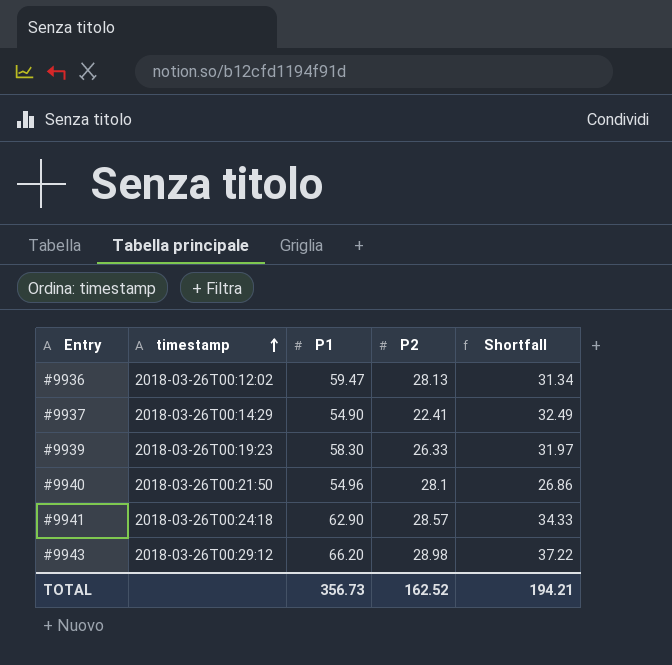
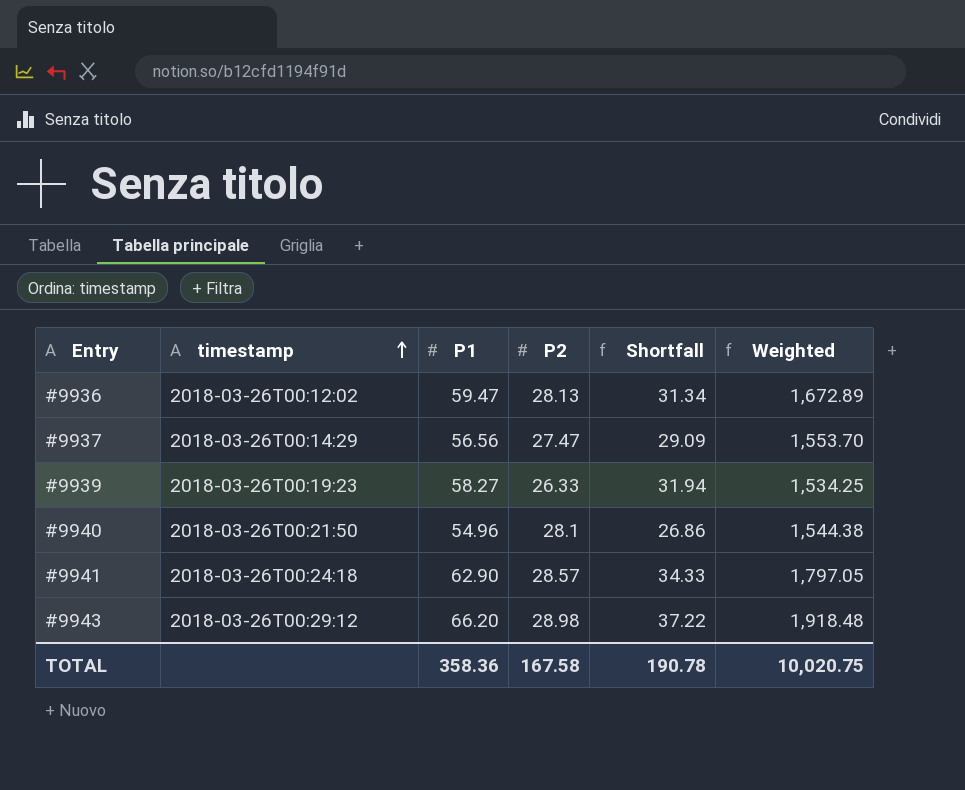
column Weighted | formula: none -> [P1] * [P2]
#9937 | P1: 54.90 -> 56.56
#9937 | P2: 22.41 -> 27.47
#9937 | Shortfall: 32.49 -> 29.09
#9939 | P1: 58.30 -> 58.27
#9939 | Shortfall: 31.97 -> 31.94
TOTAL | P1: 356.73 -> 358.36
TOTAL | P2: 162.52 -> 167.58
TOTAL | Shortfall: 194.21 -> 190.78

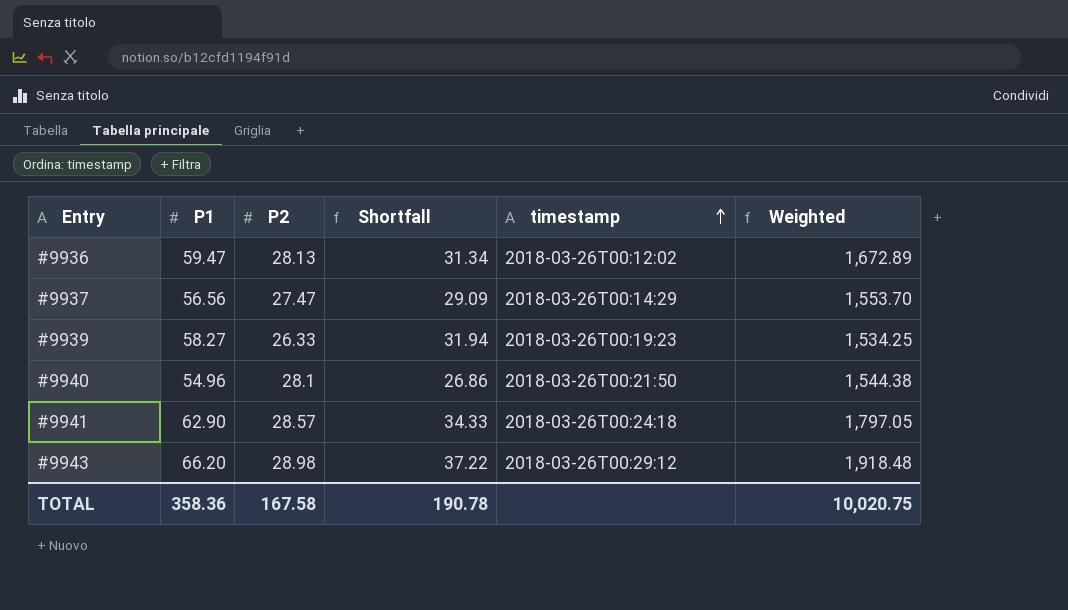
column timestamp | position: 2 -> 5

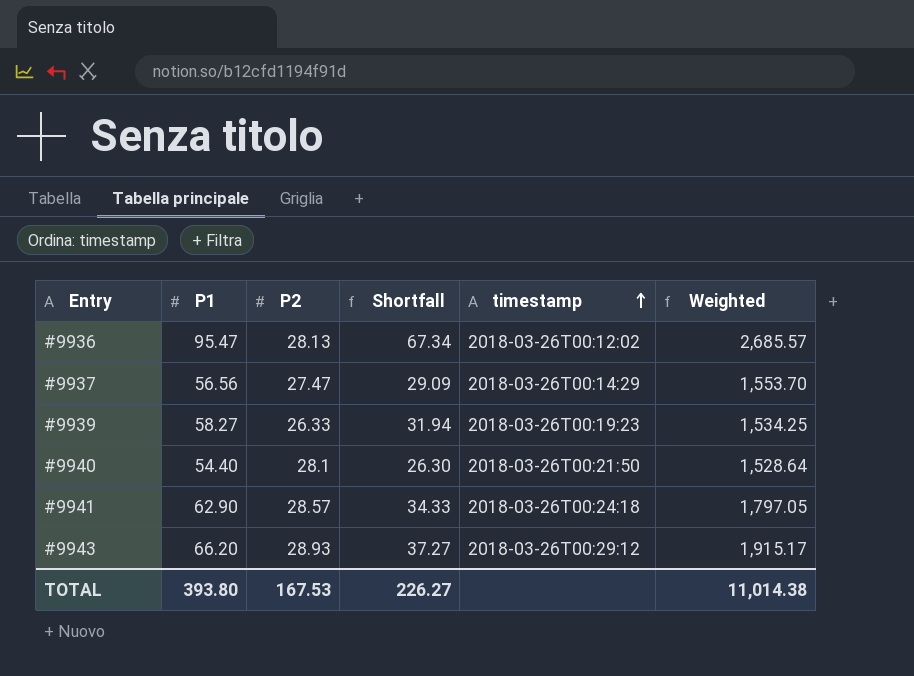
#9936 | P1: 59.47 -> 95.47
#9936 | Shortfall: 31.34 -> 67.34
#9936 | Weighted: 1,672.89 -> 2,685.57
#9940 | P1: 54.96 -> 54.40
#9940 | Shortfall: 26.86 -> 26.30
#9940 | Weighted: 1,544.38 -> 1,528.64
#9943 | P2: 28.98 -> 28.93
#9943 | Shortfall: 37.22 -> 37.27
#9943 | Weighted: 1,918.48 -> 1,915.17
TOTAL | P1: 358.36 -> 393.80
TOTAL | P2: 167.58 -> 167.53
TOTAL | Shortfall: 190.78 -> 226.27
TOTAL | Weighted: 10,020.75 -> 11,014.38

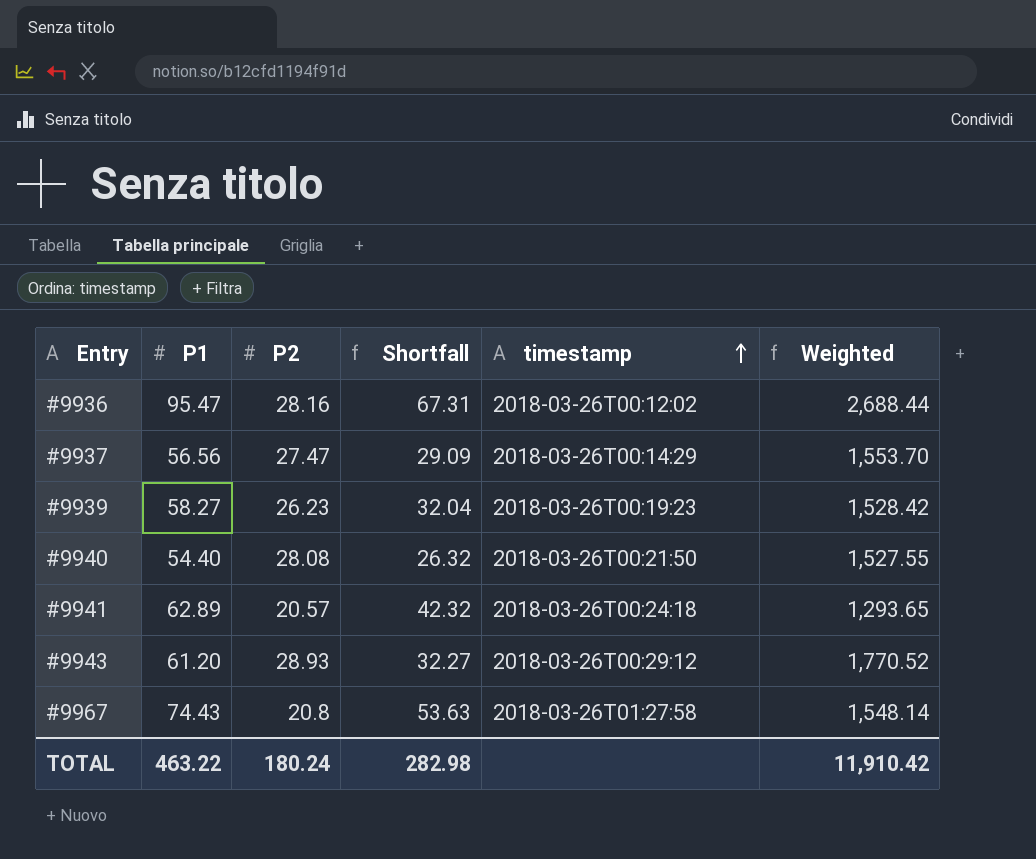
#9936 | P2: 28.13 -> 28.16
#9936 | Shortfall: 67.34 -> 67.31
#9936 | Weighted: 2,685.57 -> 2,688.44
#9939 | P2: 26.33 -> 26.23
#9939 | Shortfall: 31.94 -> 32.04
#9939 | Weighted: 1,534.25 -> 1,528.42
#9940 | P2: 28.1 -> 28.08
#9940 | Shortfall: 26.30 -> 26.32
#9940 | Weighted: 1,528.64 -> 1,527.55
#9941 | P1: 62.90 -> 62.89
#9941 | P2: 28.57 -> 20.57
#9941 | Shortfall: 34.33 -> 42.32
#9941 | Weighted: 1,797.05 -> 1,293.65
#9943 | P1: 66.20 -> 61.20
#9943 | Shortfall: 37.27 -> 32.27
#9943 | Weighted: 1,915.17 -> 1,770.52
row #9967: none -> 74.43 | 20.8 | 53.63 | 2018-03-26T01:27:58 | 1,548.14
TOTAL | P1: 393.80 -> 463.22
TOTAL | P2: 167.53 -> 180.24
TOTAL | Shortfall: 226.27 -> 282.98
TOTAL | Weighted: 11,014.38 -> 11,910.42

